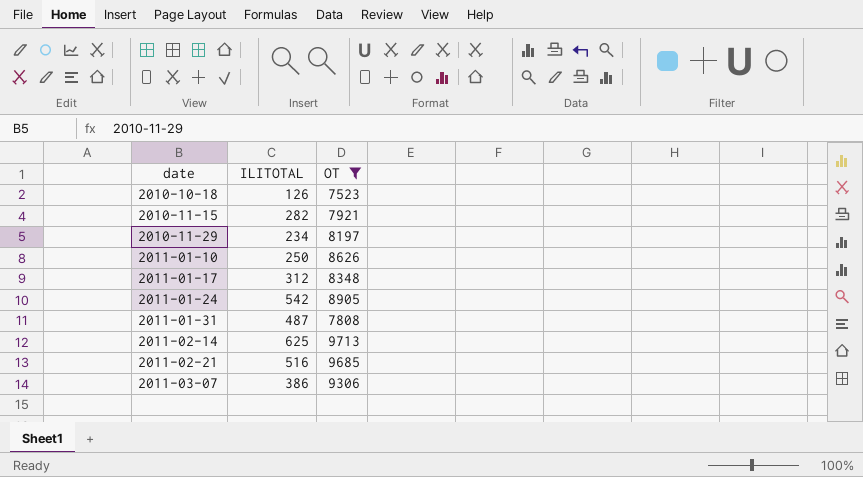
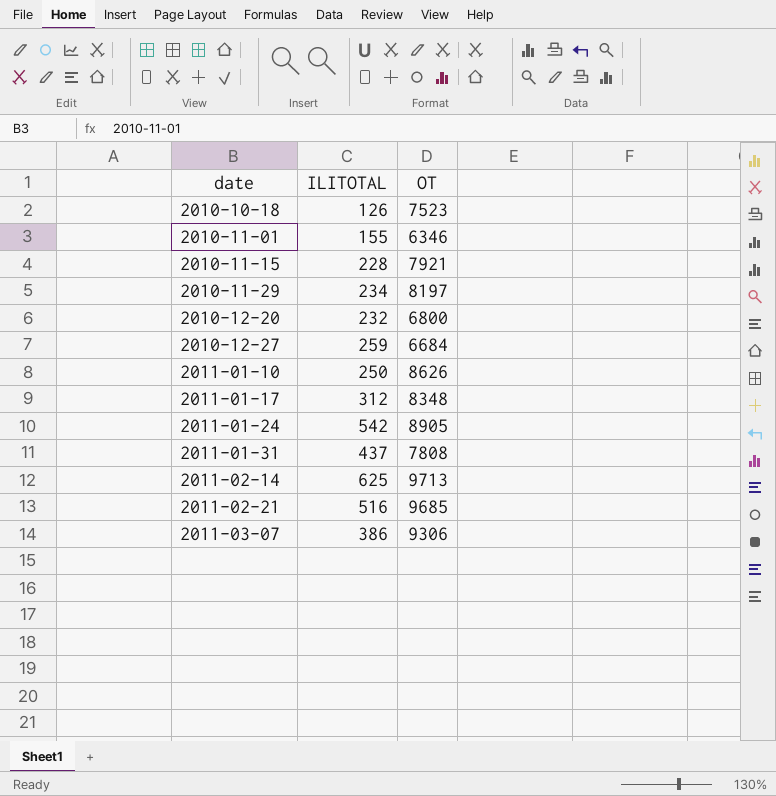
filter: OT >= 7523 -> none
2010-11-15 | ILITOTAL: 282 -> 228
2011-01-31 | ILITOTAL: 487 -> 437

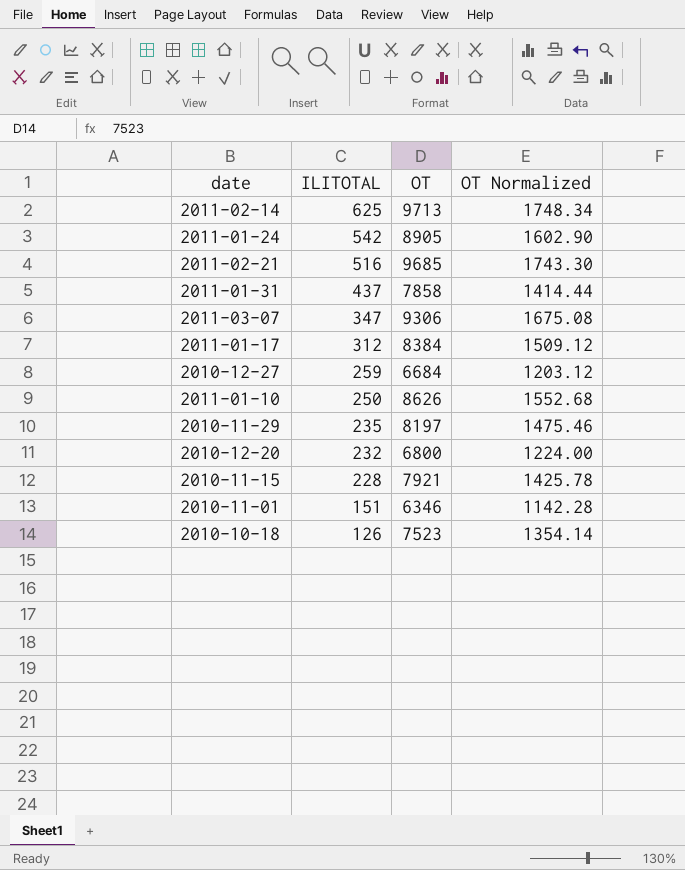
row order: date ascending -> ILITOTAL descending
column OT Normalized | formula: none -> [OT] * 0.18
2011-01-31 | OT: 7808 -> 7858
2011-03-07 | ILITOTAL: 386 -> 347
2011-01-17 | OT: 8348 -> 8384
2010-11-29 | ILITOTAL: 234 -> 235
2010-11-01 | ILITOTAL: 155 -> 151

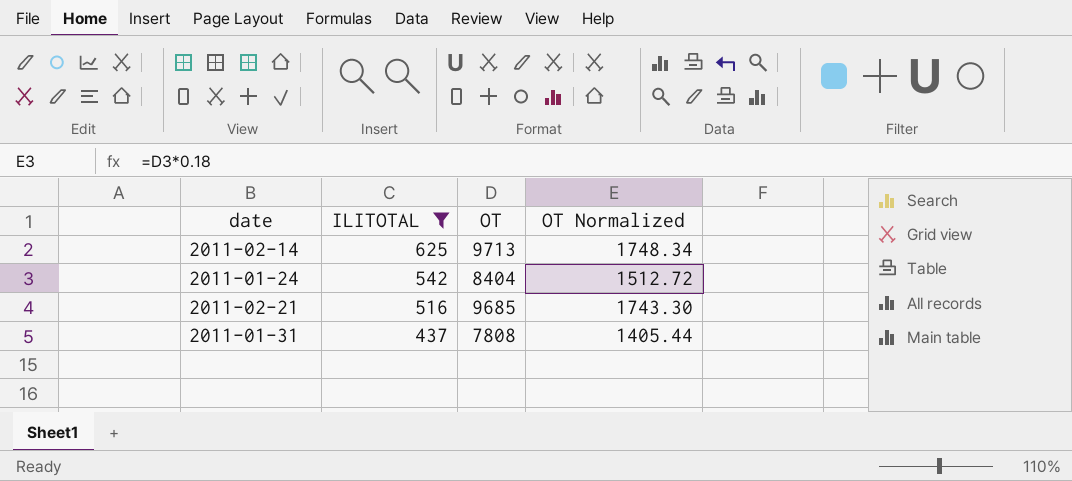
filter: none -> ILITOTAL >= 437
2011-01-24 | OT: 8905 -> 8404
2011-01-24 | OT Normalized: 1602.90 -> 1512.72
2011-01-31 | OT: 7858 -> 7808
2011-01-31 | OT Normalized: 1414.44 -> 1405.44

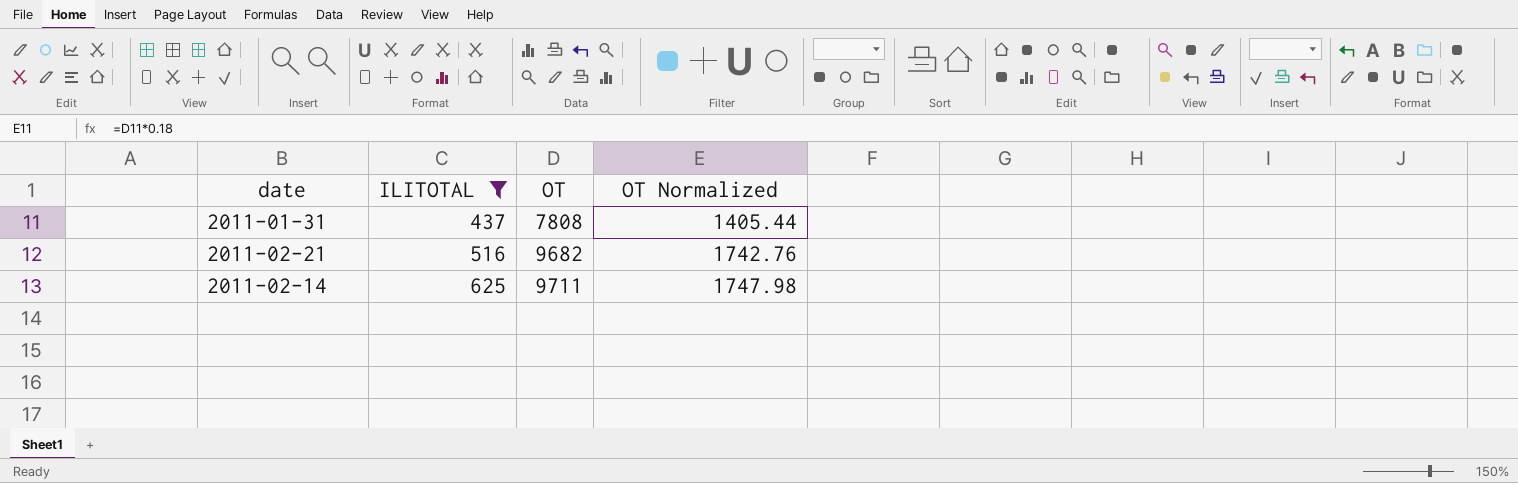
row order: ILITOTAL descending -> ILITOTAL ascending
row 2011-01-24: 542 | 8404 | 1512.72 -> none
2011-02-21 | OT: 9685 -> 9682
2011-02-21 | OT Normalized: 1743.30 -> 1742.76
2011-02-14 | OT: 9713 -> 9711
2011-02-14 | OT Normalized: 1748.34 -> 1747.98

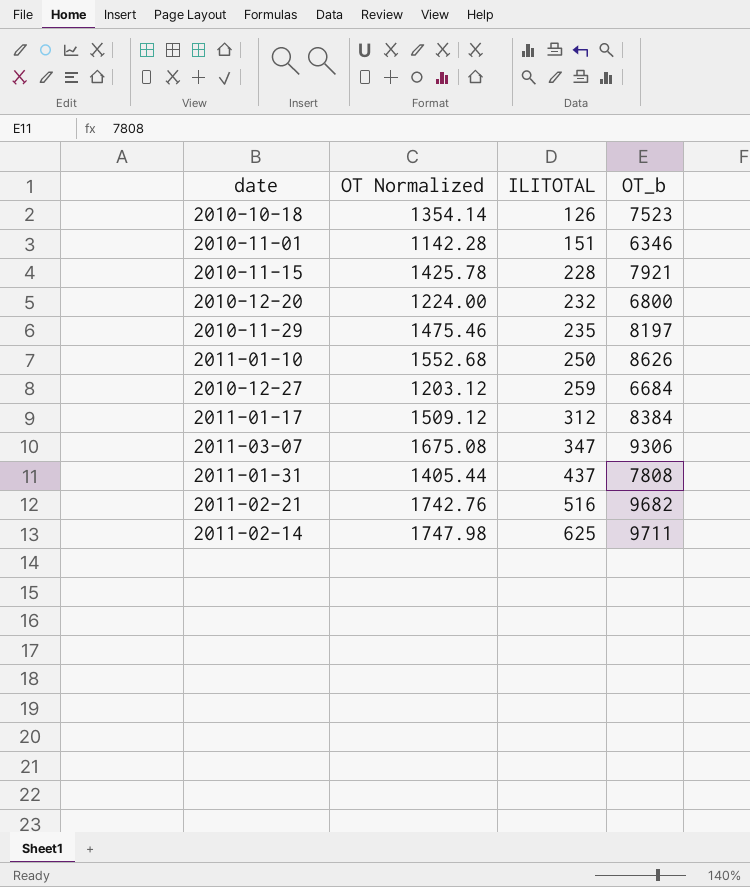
filter: ILITOTAL >= 437 -> none
column OT Normalized | position: 4 -> 2
column name: OT -> OT_b

